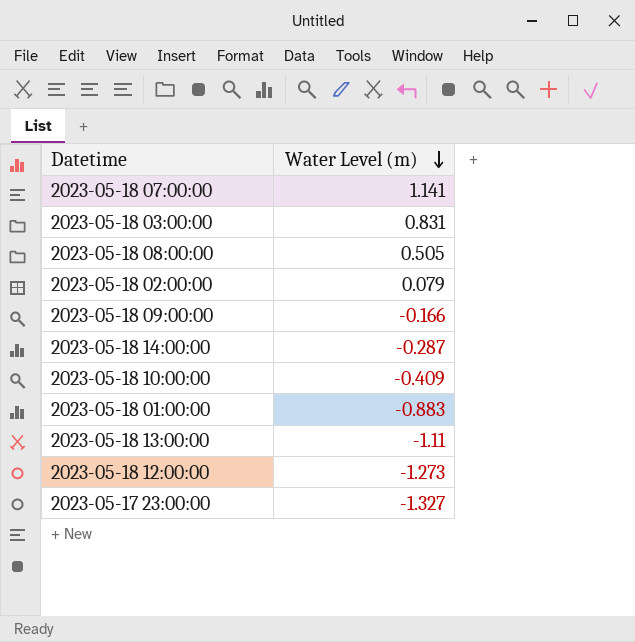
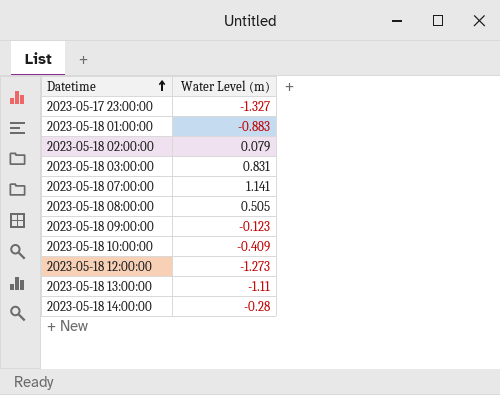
row order: Water Level (m) descending -> Datetime ascending
2023-05-18 09:00:00 | Water Level (m): -0.166 -> -0.123
2023-05-18 14:00:00 | Water Level (m): -0.287 -> -0.28

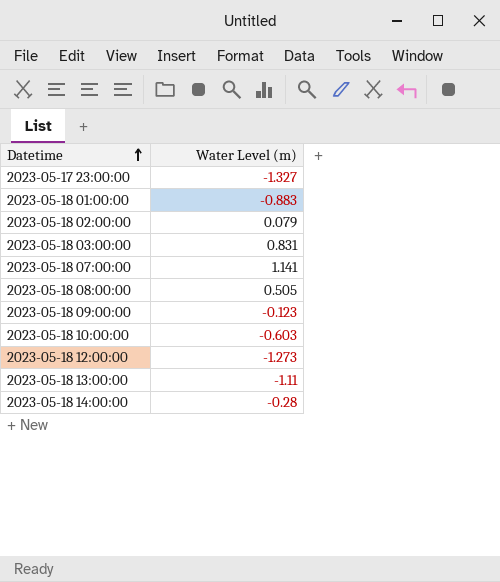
2023-05-18 10:00:00 | Water Level (m): -0.409 -> -0.603

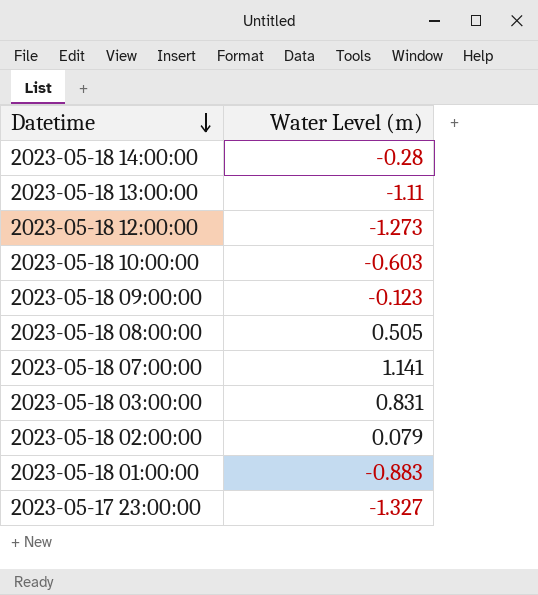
row order: Datetime ascending -> Datetime descending

